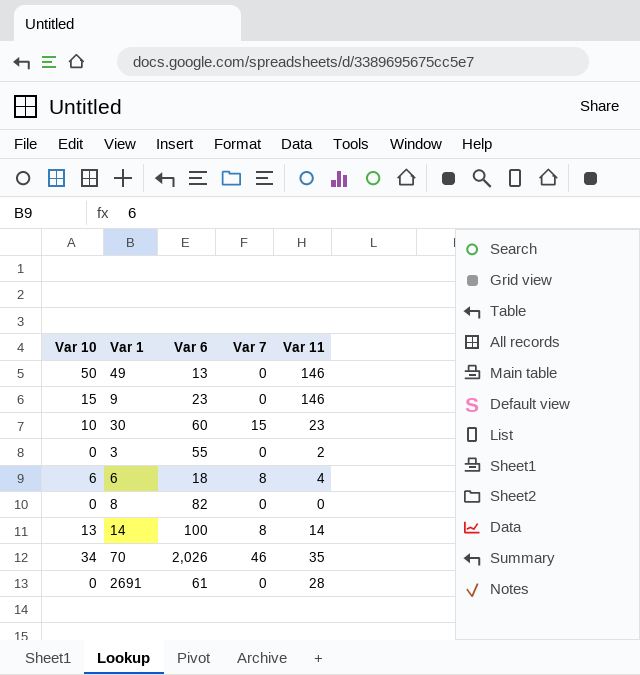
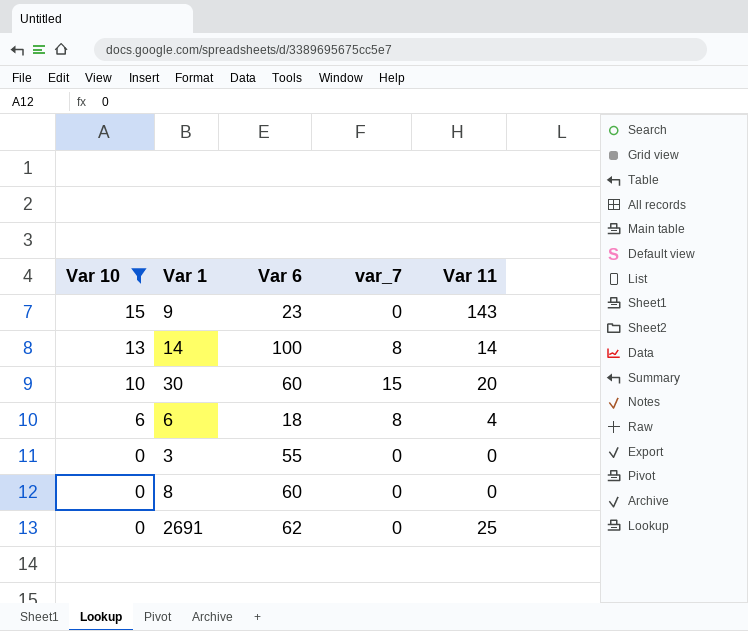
filter: none -> Var 10 <= 15
row order: none -> Var 10 descending
column name: Var 7 -> var_7
9 | Var 11: 146 -> 143
30 | Var 11: 23 -> 20
3 | Var 11: 2 -> 0
8 | Var 6: 82 -> 60
2691 | Var 6: 61 -> 62
2691 | Var 11: 28 -> 25

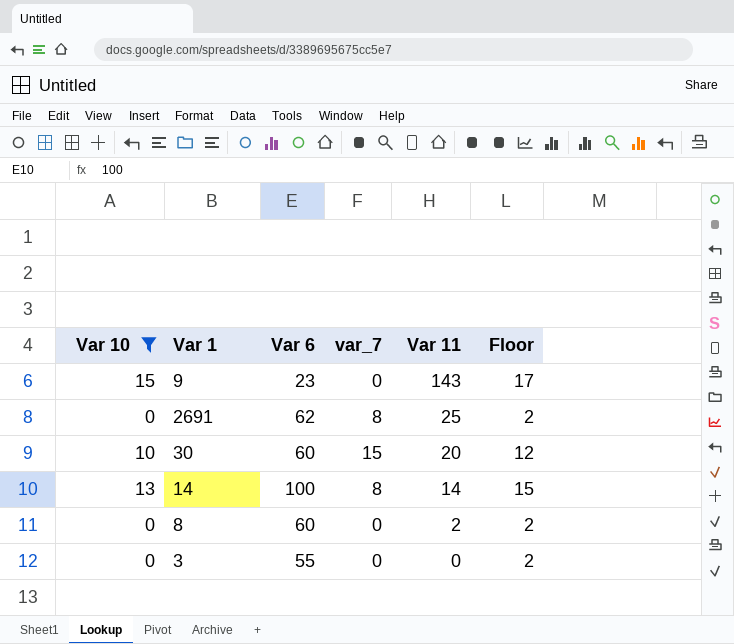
row order: Var 10 descending -> Var 11 descending
column Floor | formula: none -> [Var 10] + 2
row 6: 6 | 18 | 8 | 4 -> none
2691 | var_7: 0 -> 8
8 | Var 11: 0 -> 2

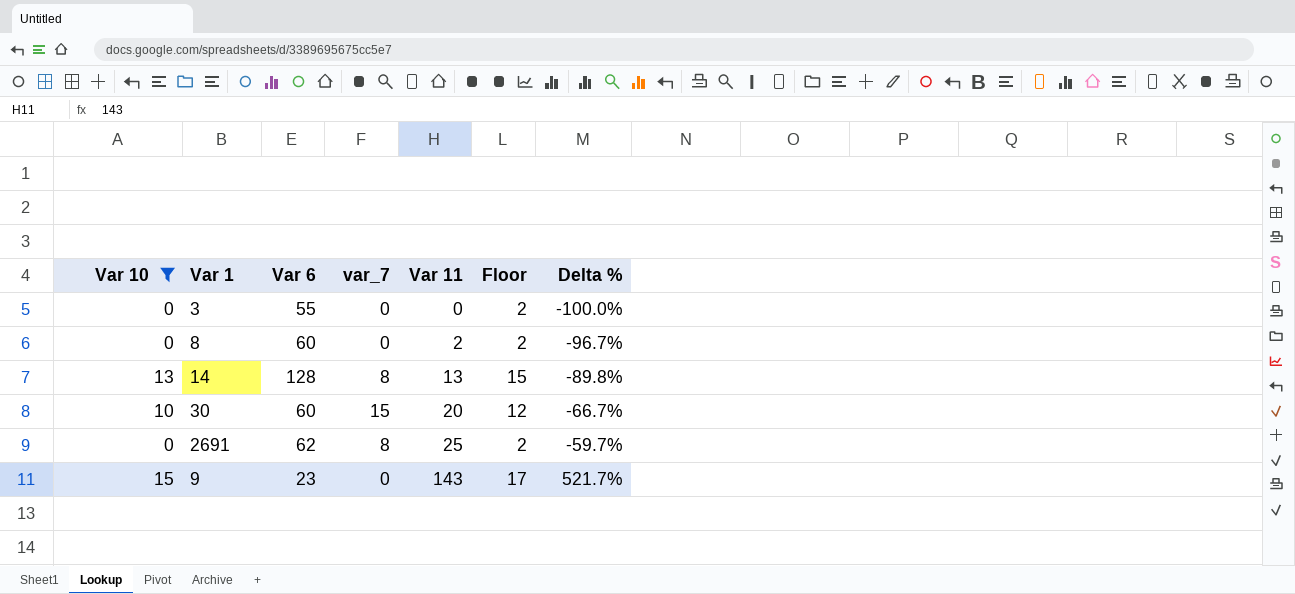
row order: Var 11 descending -> Var 11 ascending
column Delta % | formula: none -> ([Var 11] - [Var 6]) / [Var 6]
14 | Var 6: 100 -> 128
14 | Var 11: 14 -> 13

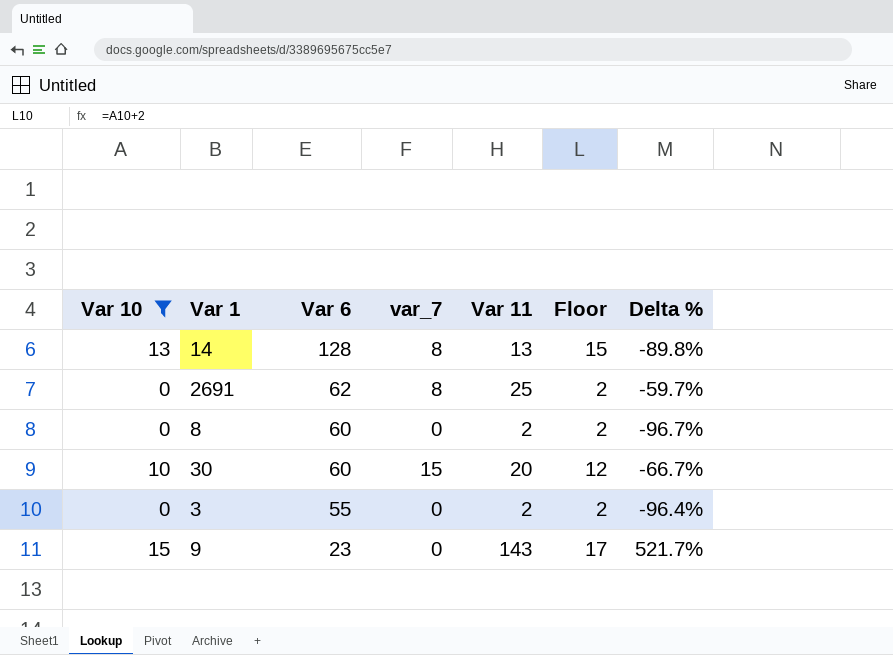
row order: Var 11 ascending -> Var 6 descending
3 | Var 11: 0 -> 2
3 | Delta %: -100.0% -> -96.4%

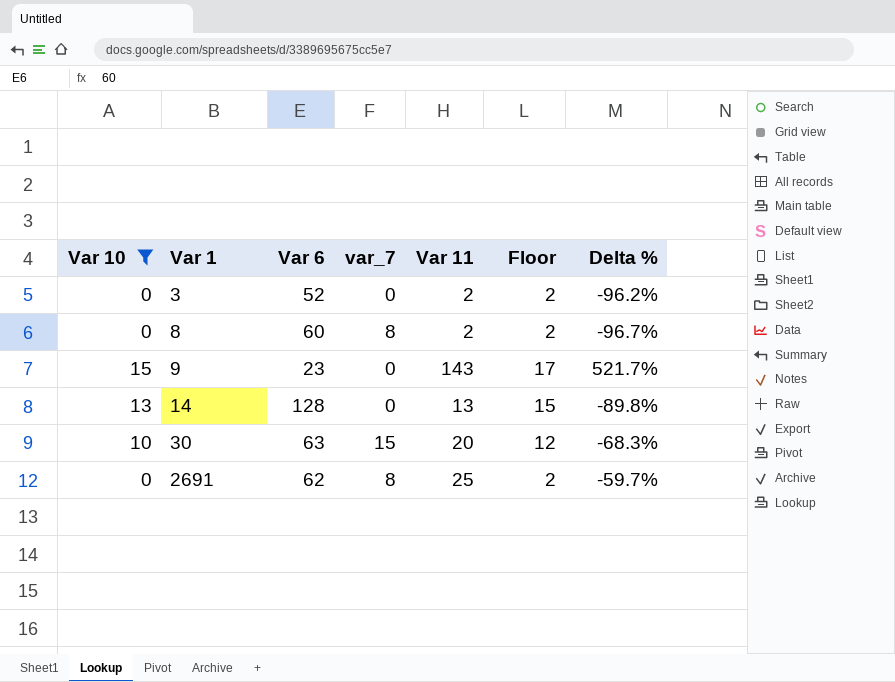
row order: Var 6 descending -> Var 1 ascending
3 | Var 6: 55 -> 52
3 | Delta %: -96.4% -> -96.2%
8 | var_7: 0 -> 8
14 | var_7: 8 -> 0
30 | Var 6: 60 -> 63
30 | Delta %: -66.7% -> -68.3%

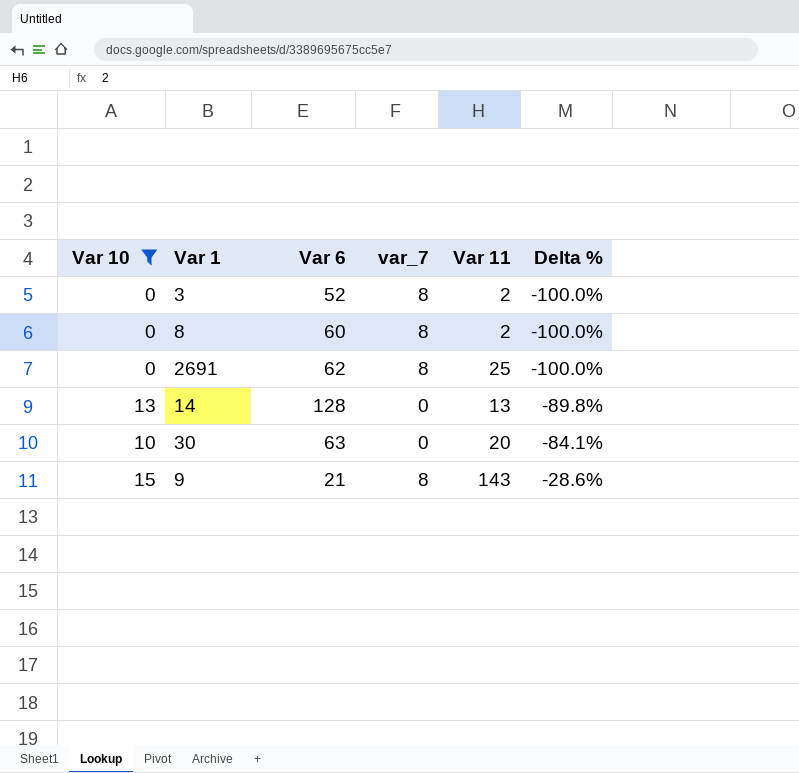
row order: Var 1 ascending -> Delta % ascending
column Floor | formula: [Var 10] + 2 -> none
column Delta % | formula: ([Var 11] - [Var 6]) / [Var 6] -> ([Var 10] - [Var 6]) / [Var 6]
3 | var_7: 0 -> 8
30 | var_7: 15 -> 0
9 | Var 6: 23 -> 21
9 | var_7: 0 -> 8

